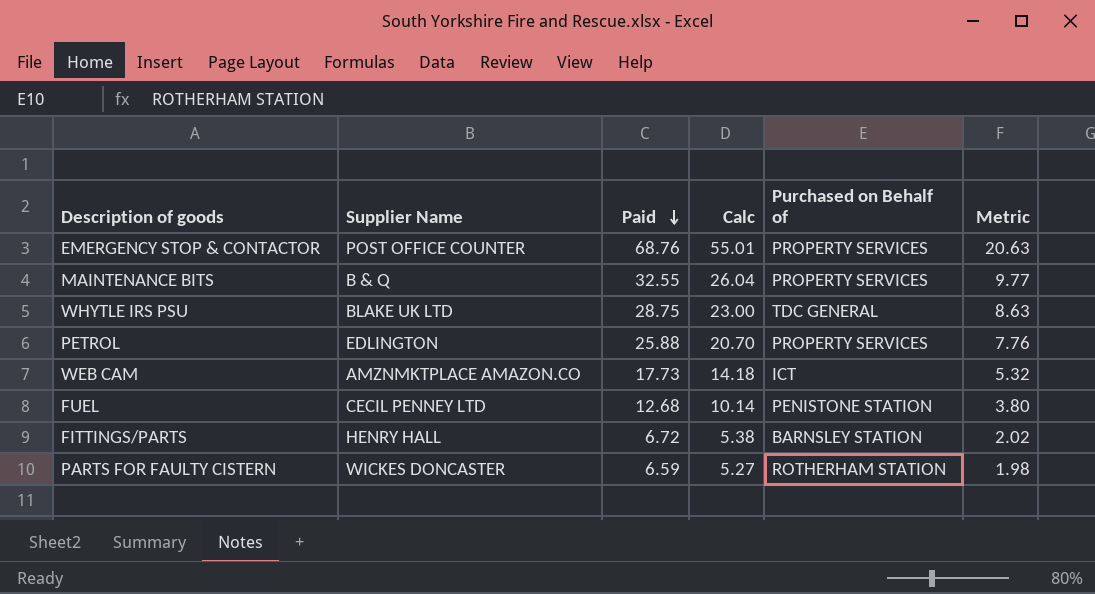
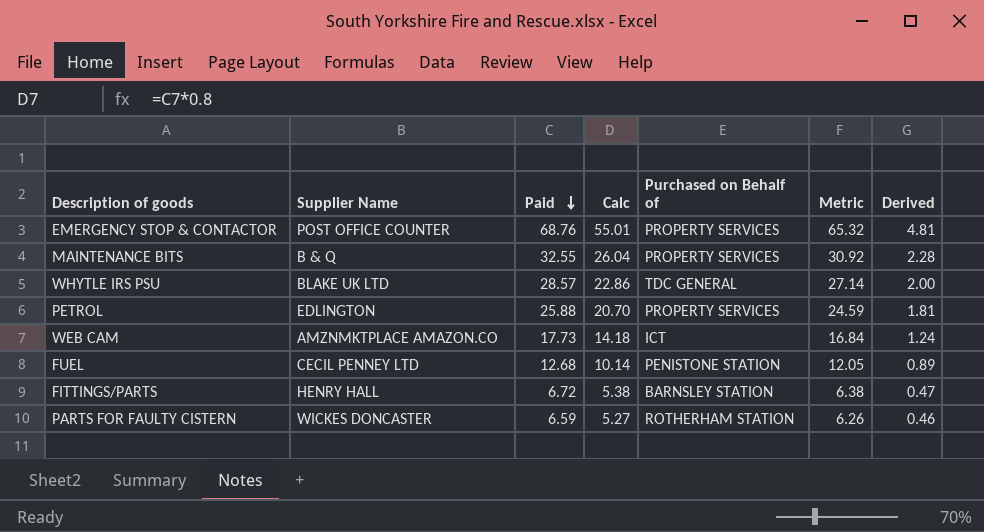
column Metric | formula: [Paid] * 0.3 -> [Paid] * 0.95
column Derived | formula: none -> [Paid] * 0.07
WHYTLE IRS PSU | Paid: 28.75 -> 28.57
WHYTLE IRS PSU | Calc: 23.00 -> 22.86

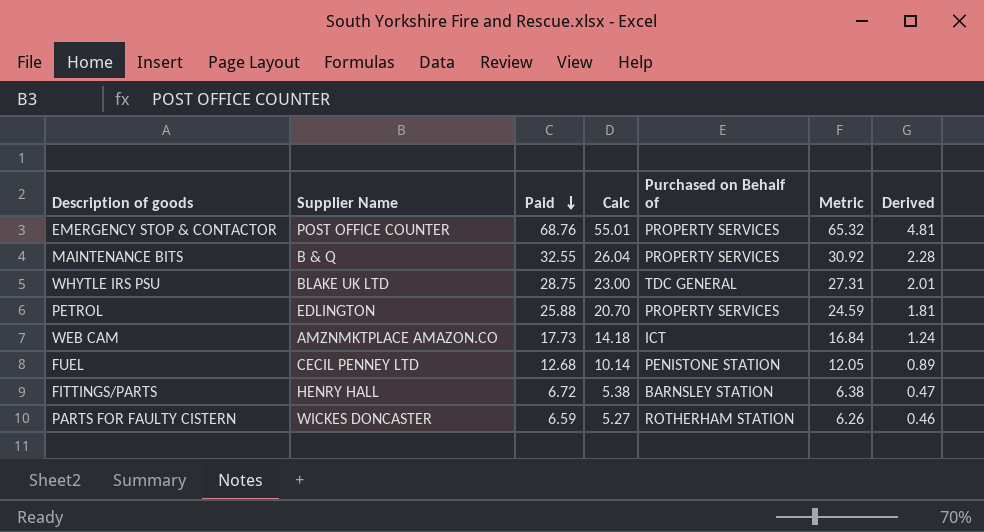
WHYTLE IRS PSU | Paid: 28.57 -> 28.75
WHYTLE IRS PSU | Calc: 22.86 -> 23.00
WHYTLE IRS PSU | Metric: 27.14 -> 27.31
WHYTLE IRS PSU | Derived: 2.00 -> 2.01

